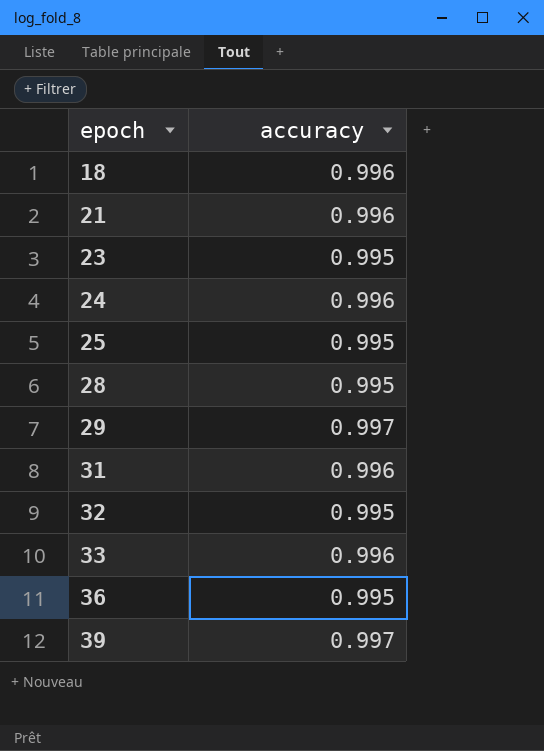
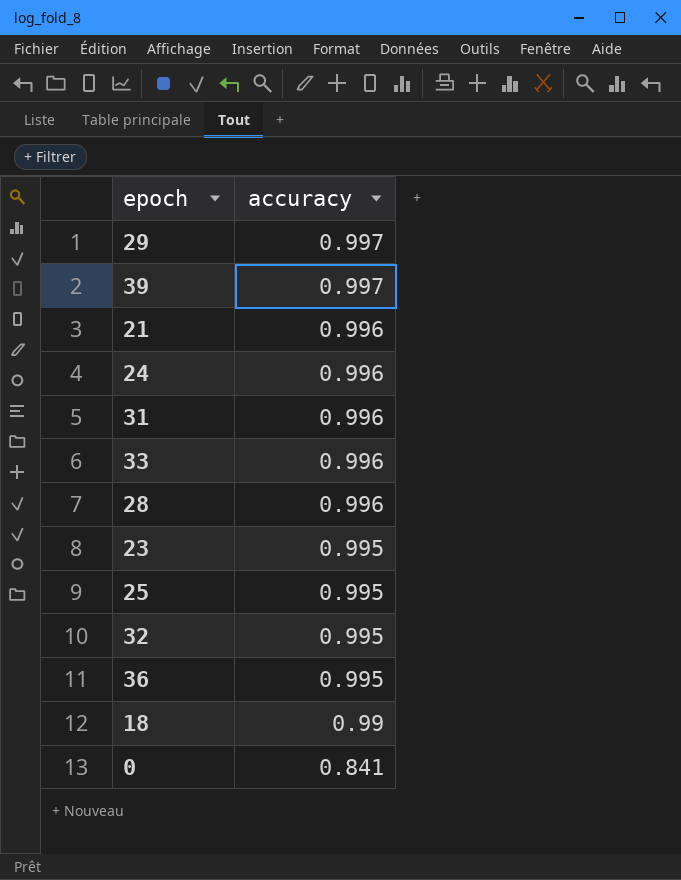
row order: epoch ascending -> accuracy descending
28 | accuracy: 0.995 -> 0.996
18 | accuracy: 0.996 -> 0.99
row 0: none -> 0.841

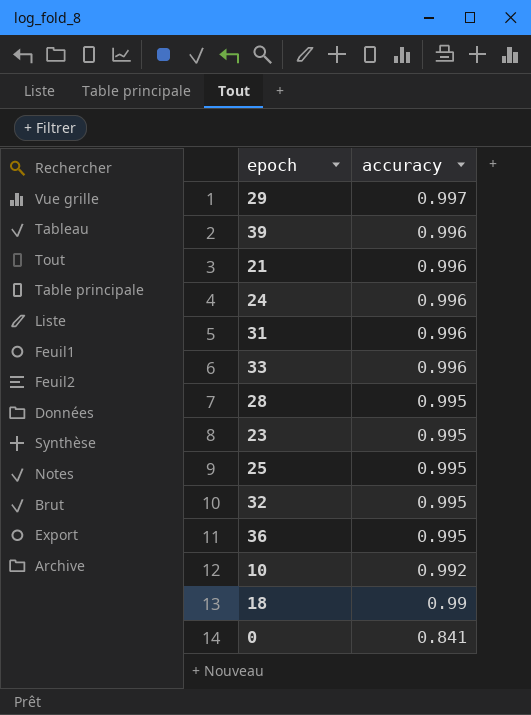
39 | accuracy: 0.997 -> 0.996
28 | accuracy: 0.996 -> 0.995
row 10: none -> 0.992

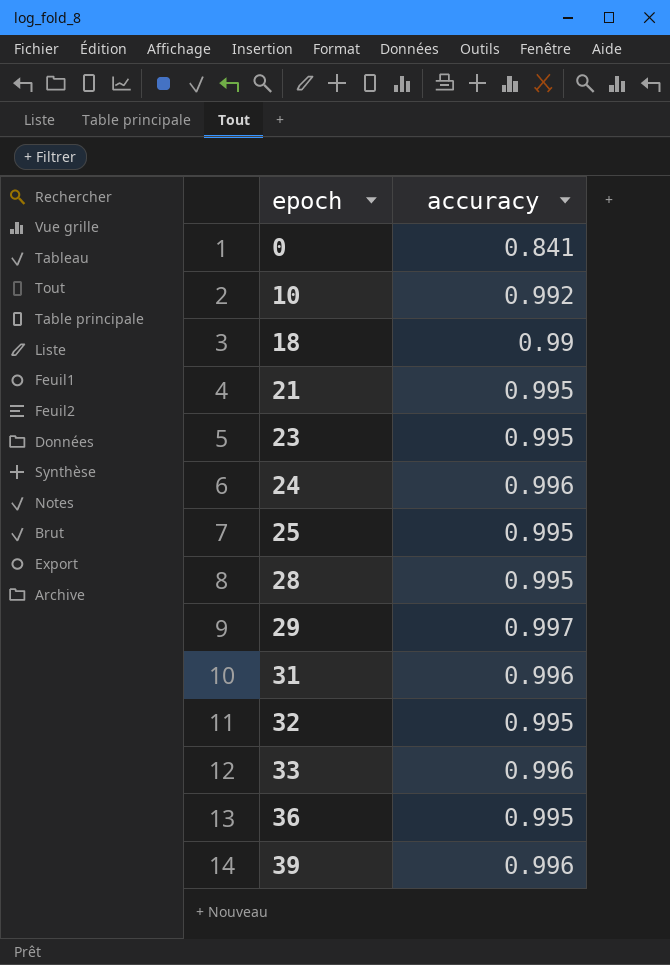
row order: accuracy descending -> epoch ascending
21 | accuracy: 0.996 -> 0.995

